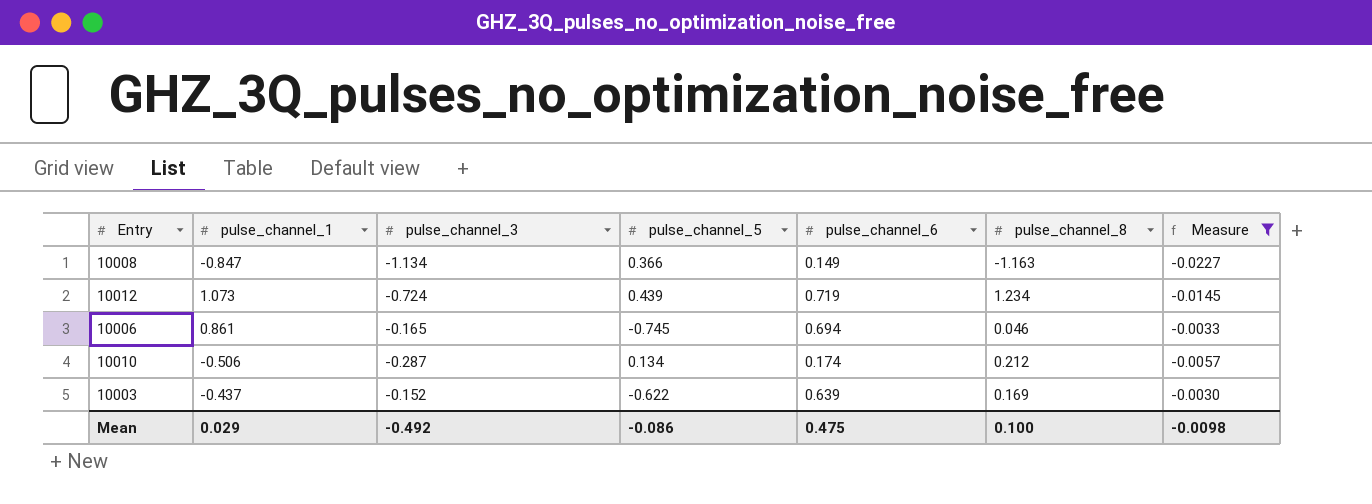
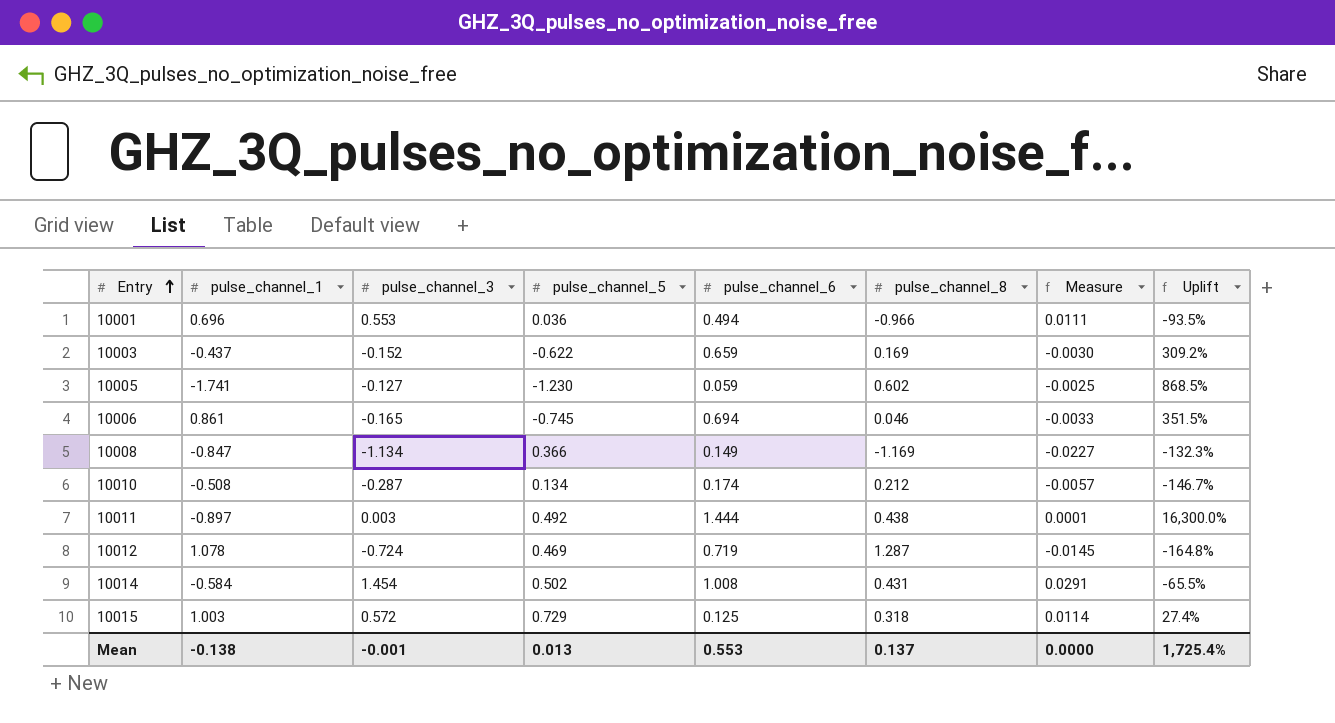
filter: Measure <= -0.0030 -> none
row order: none -> Entry ascending
column Uplift | formula: none -> ([pulse_channel_5] - [pulse_channel_3]) / [pulse_channel_3]
10003 | pulse_channel_6: 0.639 -> 0.659
10008 | pulse_channel_8: -1.163 -> -1.169
10010 | pulse_channel_1: -0.506 -> -0.508
10012 | pulse_channel_1: 1.073 -> 1.078
10012 | pulse_channel_5: 0.439 -> 0.469
10012 | pulse_channel_8: 1.234 -> 1.287
Mean | pulse_channel_1: 0.029 -> -0.138
Mean | pulse_channel_3: -0.492 -> -0.001
Mean | pulse_channel_5: -0.086 -> 0.013
Mean | pulse_channel_6: 0.475 -> 0.553
Mean | pulse_channel_8: 0.100 -> 0.137
Mean | Measure: -0.0098 -> 0.0000

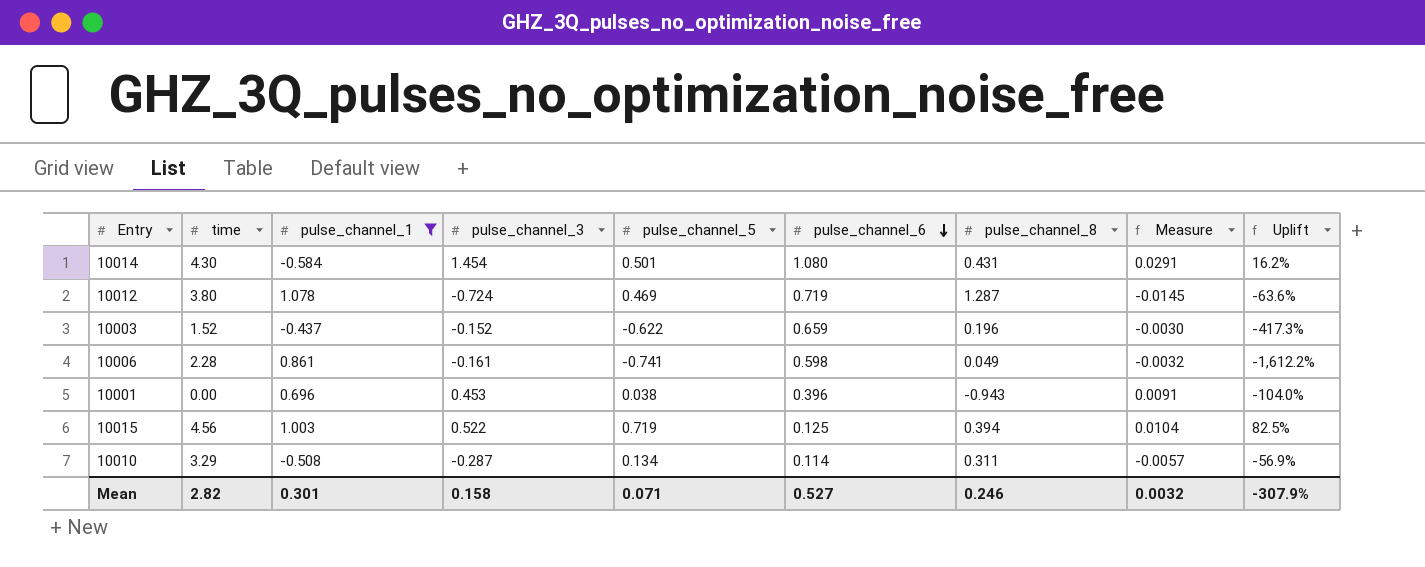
filter: none -> pulse_channel_1 >= -0.584
row order: Entry ascending -> pulse_channel_6 descending
column time | position: none -> 2
column Uplift | formula: ([pulse_channel_5] - [pulse_channel_3]) / [pulse_channel_3] -> ([pulse_channel_5] - [pulse_channel_8]) / [pulse_channel_8]
10014 | pulse_channel_5: 0.502 -> 0.501
10014 | pulse_channel_6: 1.008 -> 1.080
10003 | pulse_channel_8: 0.169 -> 0.196
10006 | pulse_channel_3: -0.165 -> -0.161
10006 | pulse_channel_5: -0.745 -> -0.741
10006 | pulse_channel_6: 0.694 -> 0.598
10006 | pulse_channel_8: 0.046 -> 0.049
10006 | Measure: -0.0033 -> -0.0032
10001 | pulse_channel_3: 0.553 -> 0.453
10001 | pulse_channel_5: 0.036 -> 0.038
10001 | pulse_channel_6: 0.494 -> 0.396
10001 | pulse_channel_8: -0.966 -> -0.943
10001 | Measure: 0.0111 -> 0.0091
10015 | pulse_channel_3: 0.572 -> 0.522
10015 | pulse_channel_5: 0.729 -> 0.719
10015 | pulse_channel_8: 0.318 -> 0.394
10015 | Measure: 0.0114 -> 0.0104
10010 | pulse_channel_6: 0.174 -> 0.114
10010 | pulse_channel_8: 0.212 -> 0.311
Mean | pulse_channel_1: -0.138 -> 0.301
Mean | pulse_channel_3: -0.001 -> 0.158
Mean | pulse_channel_5: 0.013 -> 0.071
Mean | pulse_channel_6: 0.553 -> 0.527
Mean | pulse_channel_8: 0.137 -> 0.246
Mean | Measure: 0.0000 -> 0.0032
Mean | Uplift: 1,725.4% -> -307.9%

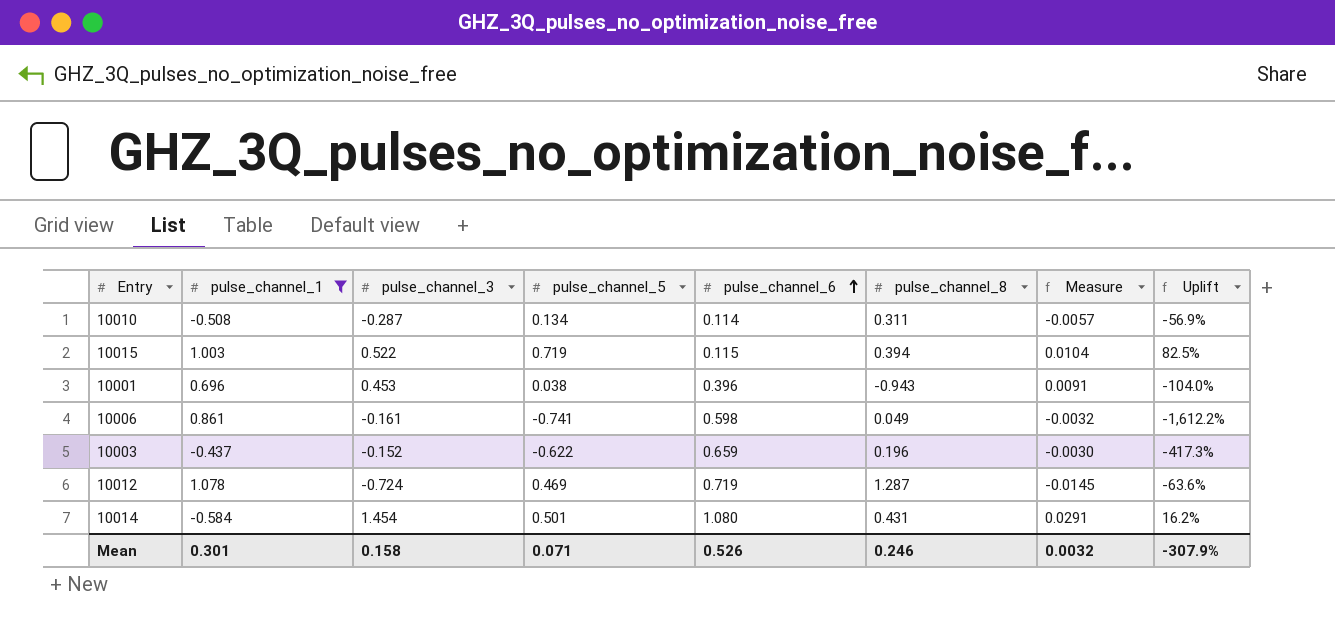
row order: pulse_channel_6 descending -> pulse_channel_6 ascending
column time | position: 2 -> none
10015 | pulse_channel_6: 0.125 -> 0.115
Mean | pulse_channel_6: 0.527 -> 0.526

